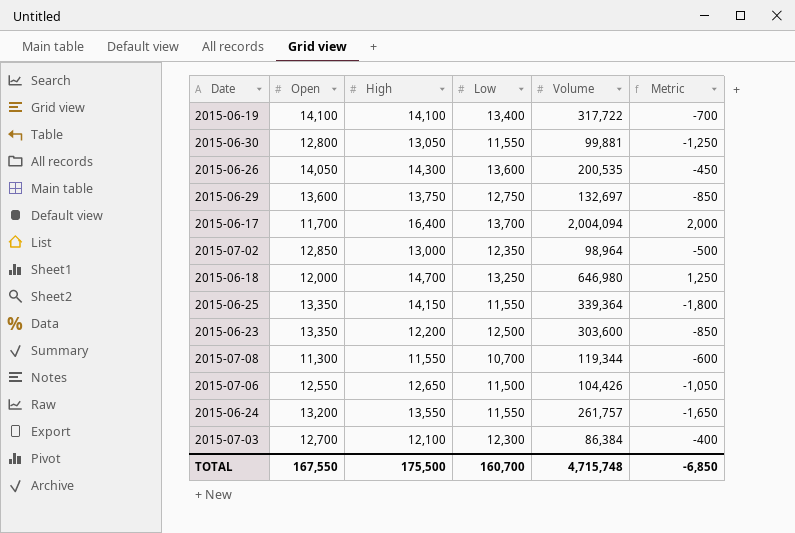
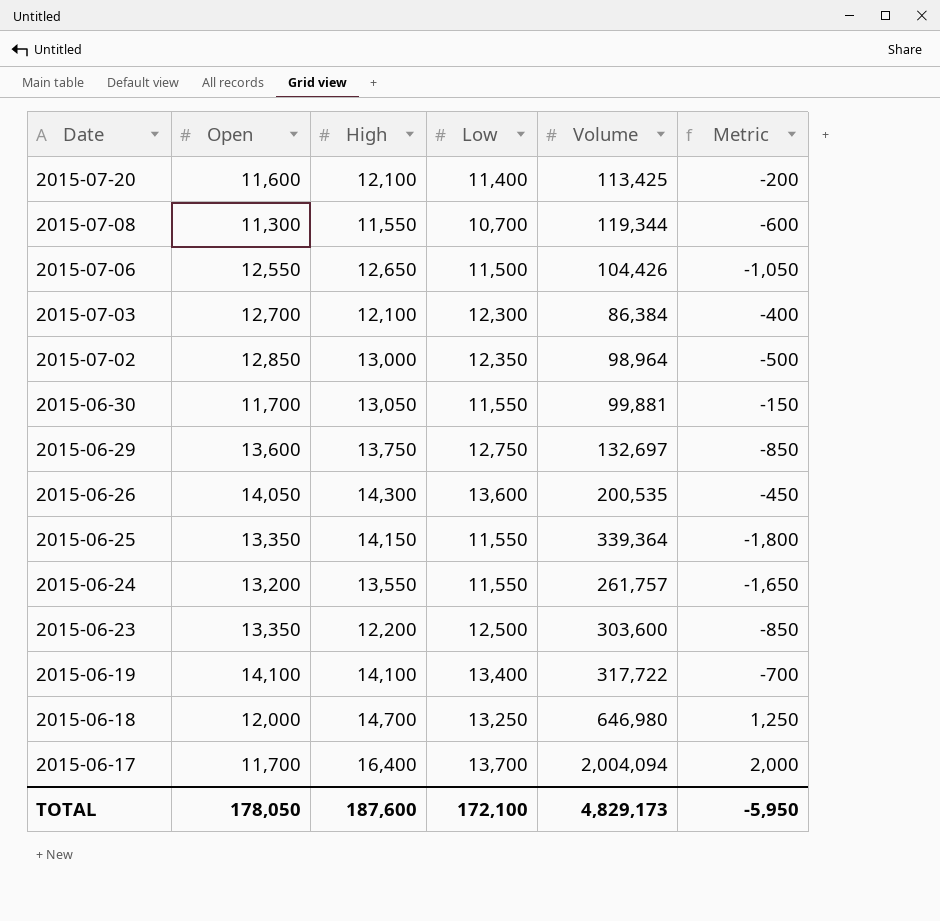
row order: none -> Date descending
row 2015-07-20: none -> 11,600 | 12,100 | 11,400 | 113,425 | -200
2015-06-30 | Open: 12,800 -> 11,700
2015-06-30 | Metric: -1,250 -> -150
TOTAL | Open: 167,550 -> 178,050
TOTAL | High: 175,500 -> 187,600
TOTAL | Low: 160,700 -> 172,100
TOTAL | Volume: 4,715,748 -> 4,829,173
TOTAL | Metric: -6,850 -> -5,950

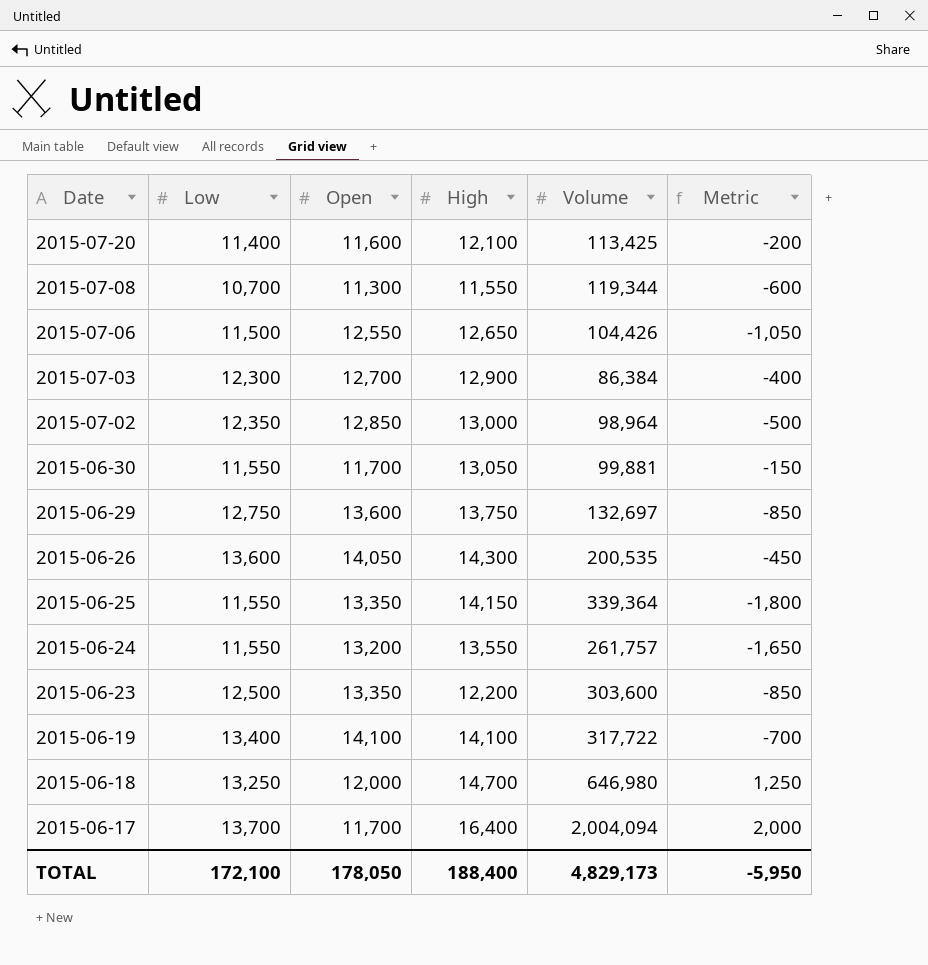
column Low | position: 4 -> 2
2015-07-03 | High: 12,100 -> 12,900
TOTAL | High: 187,600 -> 188,400

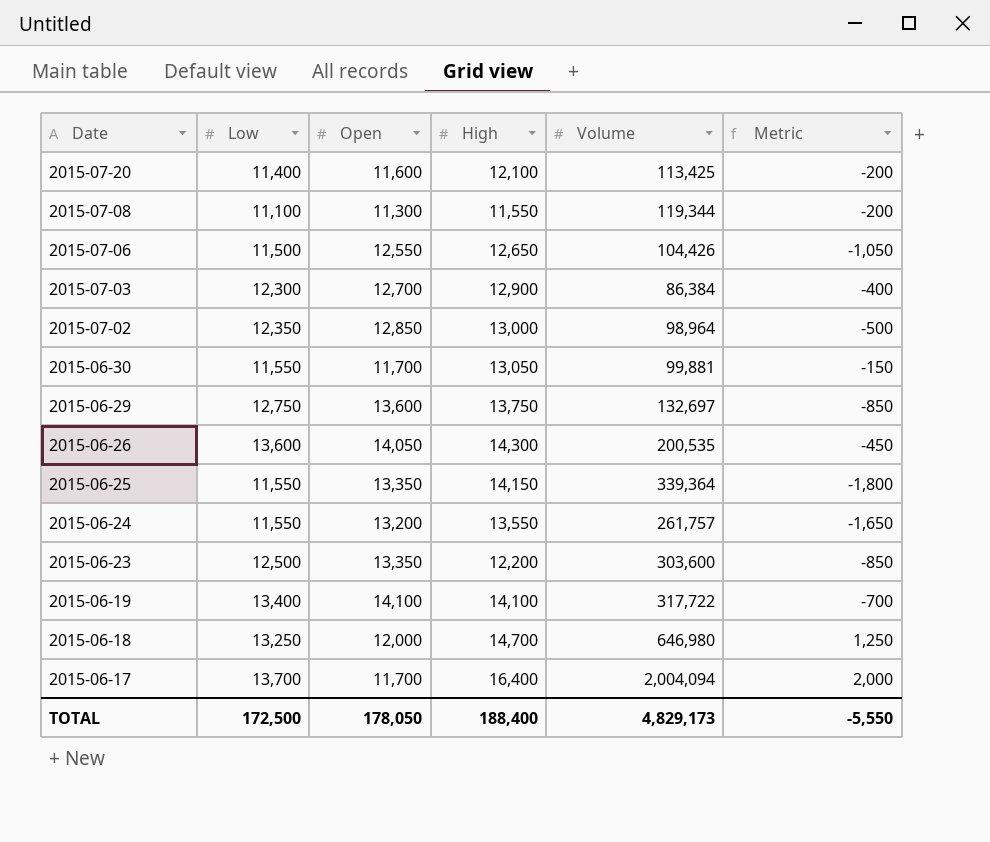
2015-07-08 | Low: 10,700 -> 11,100
2015-07-08 | Metric: -600 -> -200
TOTAL | Low: 172,100 -> 172,500
TOTAL | Metric: -5,950 -> -5,550

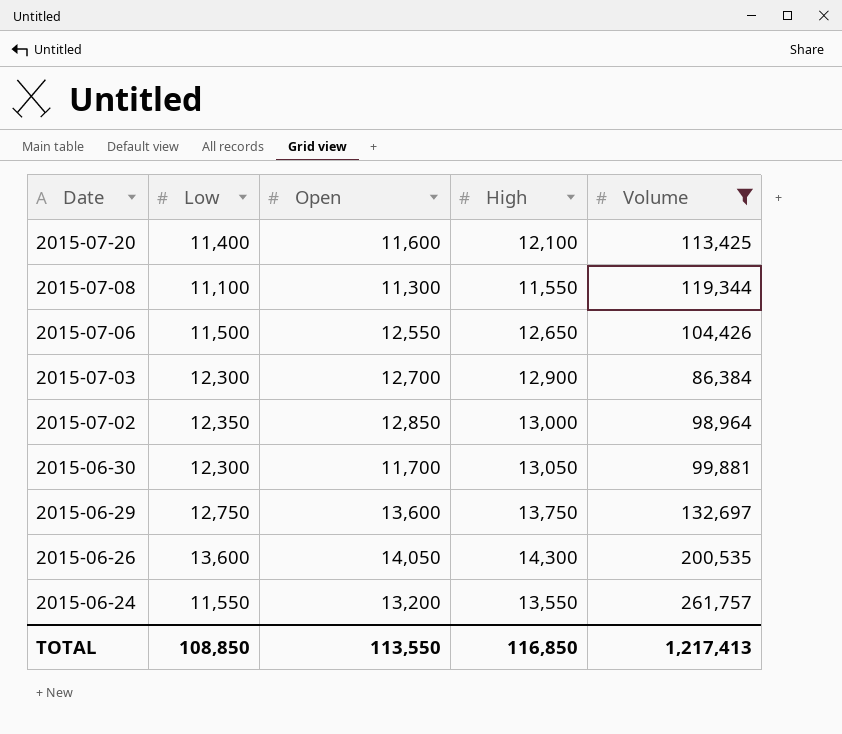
filter: none -> Volume <= 261,757
column Metric | formula: [Low] - [Open] -> none
2015-06-30 | Low: 11,550 -> 12,300
TOTAL | Low: 172,500 -> 108,850
TOTAL | Open: 178,050 -> 113,550
TOTAL | High: 188,400 -> 116,850
TOTAL | Volume: 4,829,173 -> 1,217,413

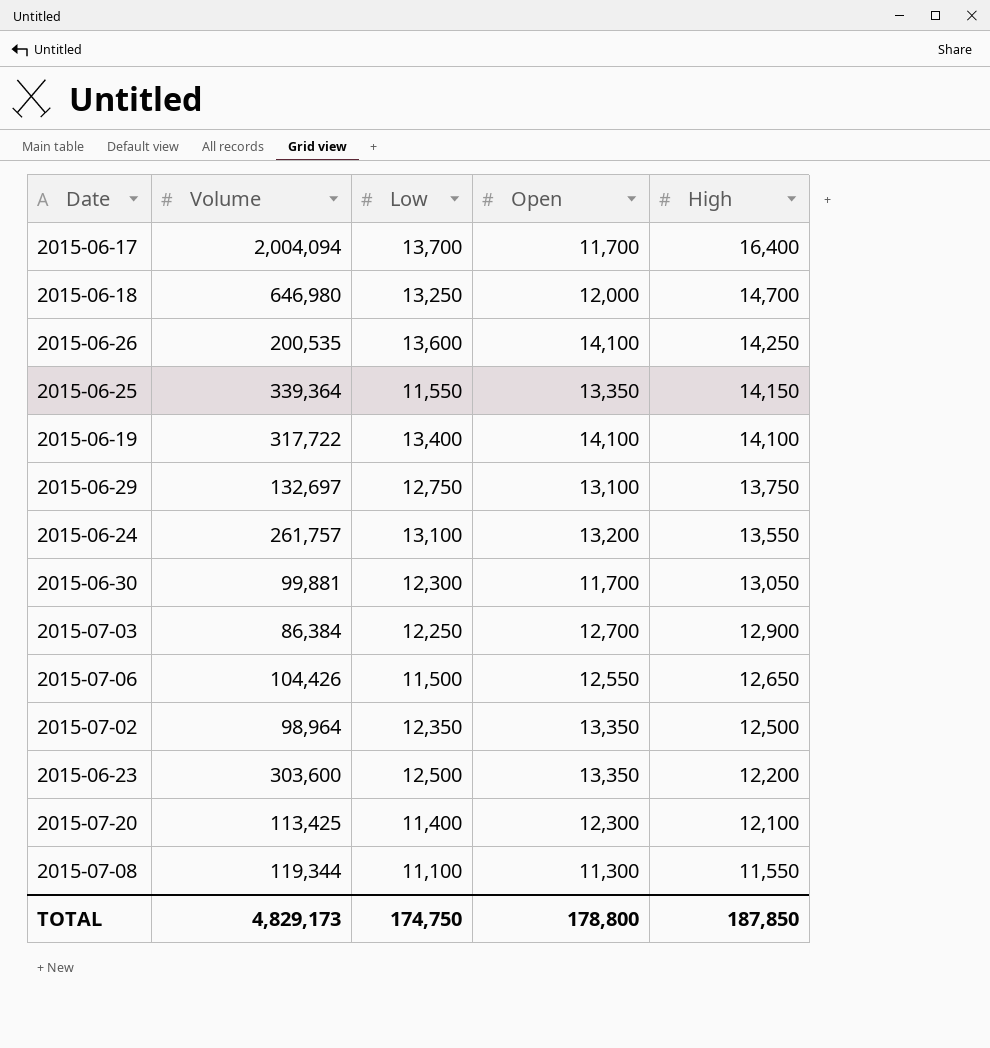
filter: Volume <= 261,757 -> none
row order: Date descending -> High descending
column Volume | position: 5 -> 2
2015-06-26 | Open: 14,050 -> 14,100
2015-06-26 | High: 14,300 -> 14,250
2015-06-29 | Open: 13,600 -> 13,100
2015-06-24 | Low: 11,550 -> 13,100
2015-07-03 | Low: 12,300 -> 12,250
2015-07-02 | Open: 12,850 -> 13,350
2015-07-02 | High: 13,000 -> 12,500
2015-07-20 | Open: 11,600 -> 12,300
TOTAL | Volume: 1,217,413 -> 4,829,173
TOTAL | Low: 108,850 -> 174,750
TOTAL | Open: 113,550 -> 178,800
TOTAL | High: 116,850 -> 187,850

